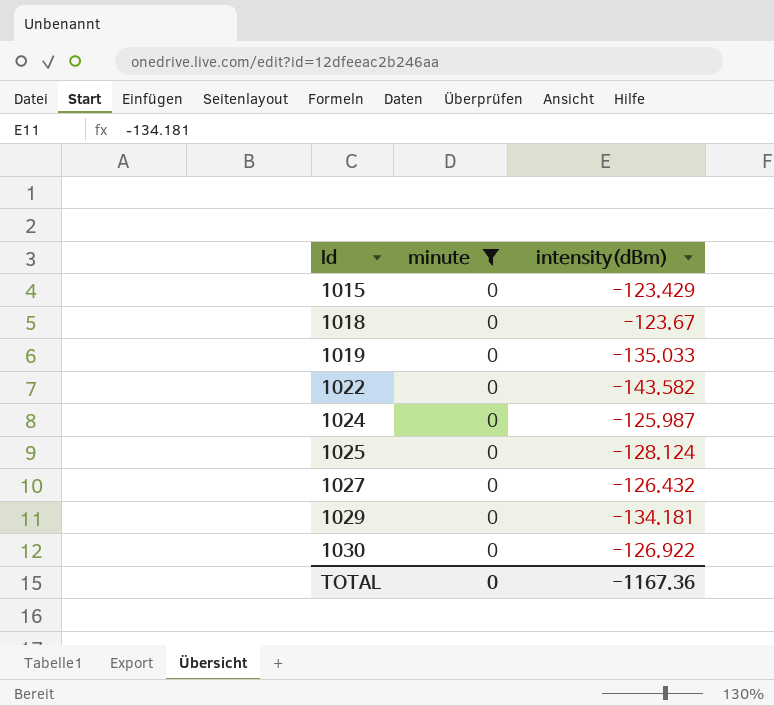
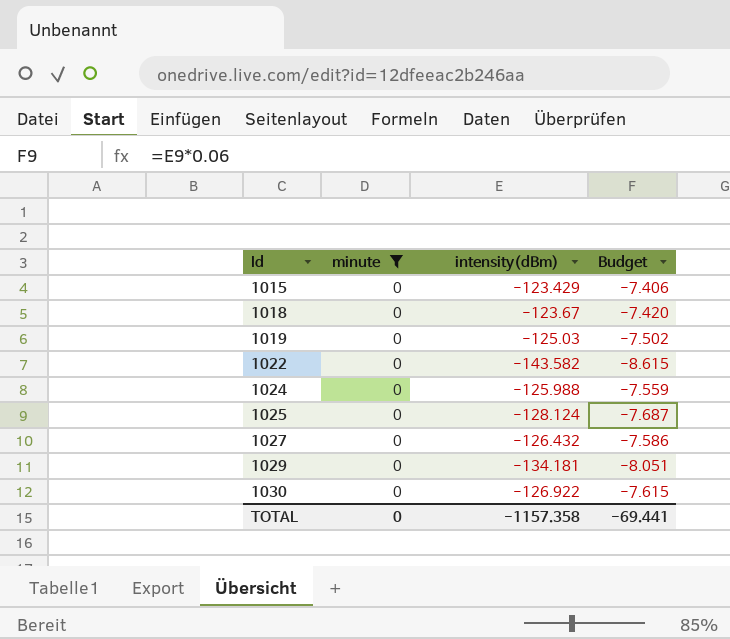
column Budget | formula: none -> [intensity(dBm)] * 0.06
1019 | intensity(dBm): -135.033 -> -125.03
1024 | intensity(dBm): -125.987 -> -125.988
TOTAL | intensity(dBm): -1167.36 -> -1157.358

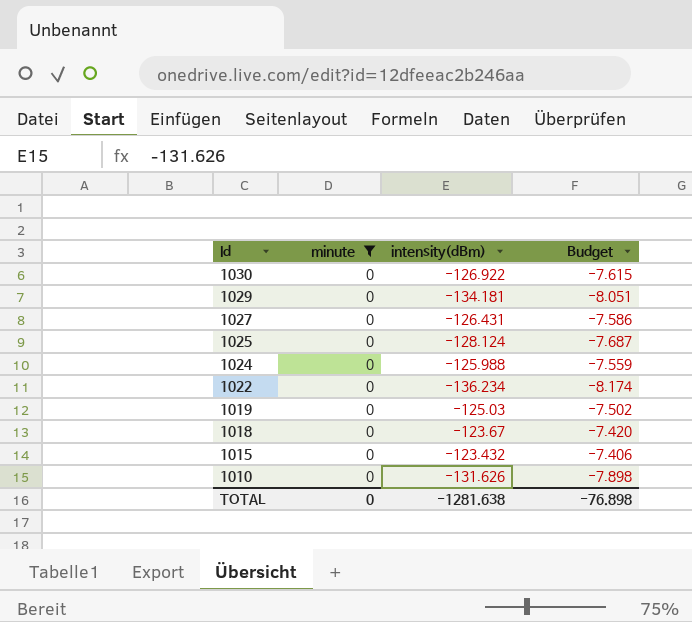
row order: Id ascending -> Id descending
1027 | intensity(dBm): -126.432 -> -126.431
1022 | intensity(dBm): -143.582 -> -136.234
1022 | Budget: -8.615 -> -8.174
1015 | intensity(dBm): -123.429 -> -123.432
row 1010: none -> 0 | -131.626 | -7.898
TOTAL | intensity(dBm): -1157.358 -> -1281.638
TOTAL | Budget: -69.441 -> -76.898

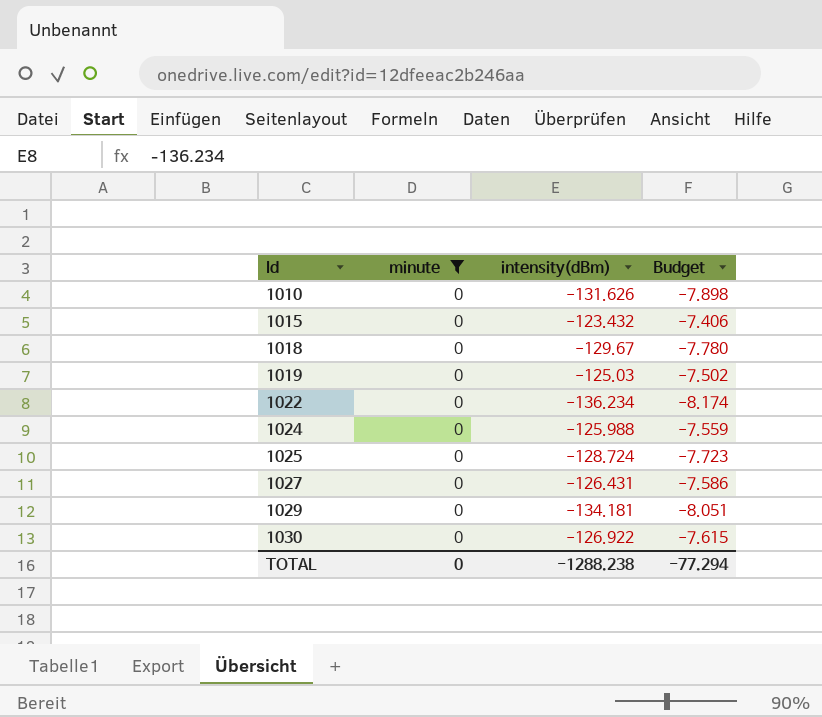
row order: Id descending -> Id ascending
1018 | intensity(dBm): -123.67 -> -129.67
1018 | Budget: -7.420 -> -7.780
1025 | intensity(dBm): -128.124 -> -128.724
1025 | Budget: -7.687 -> -7.723
TOTAL | intensity(dBm): -1281.638 -> -1288.238
TOTAL | Budget: -76.898 -> -77.294

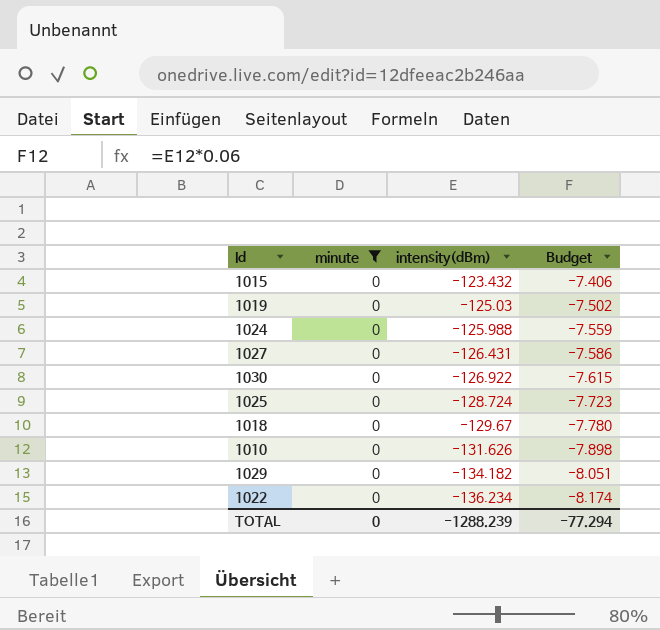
row order: Id ascending -> intensity(dBm) descending
1029 | intensity(dBm): -134.181 -> -134.182
TOTAL | intensity(dBm): -1288.238 -> -1288.239

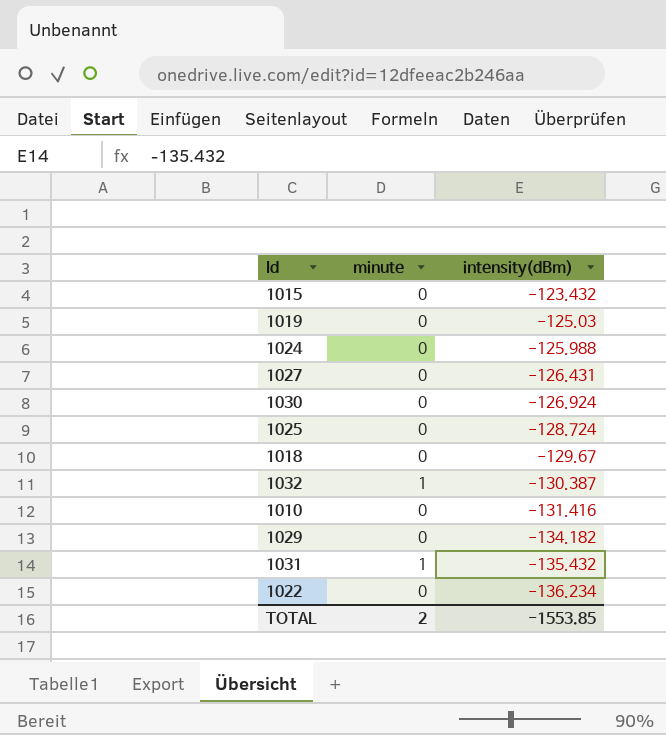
filter: minute = 0 -> none
column Budget | formula: [intensity(dBm)] * 0.06 -> none
1030 | intensity(dBm): -126.922 -> -126.924
1010 | intensity(dBm): -131.626 -> -131.416
TOTAL | minute: 0 -> 2
TOTAL | intensity(dBm): -1288.239 -> -1553.85

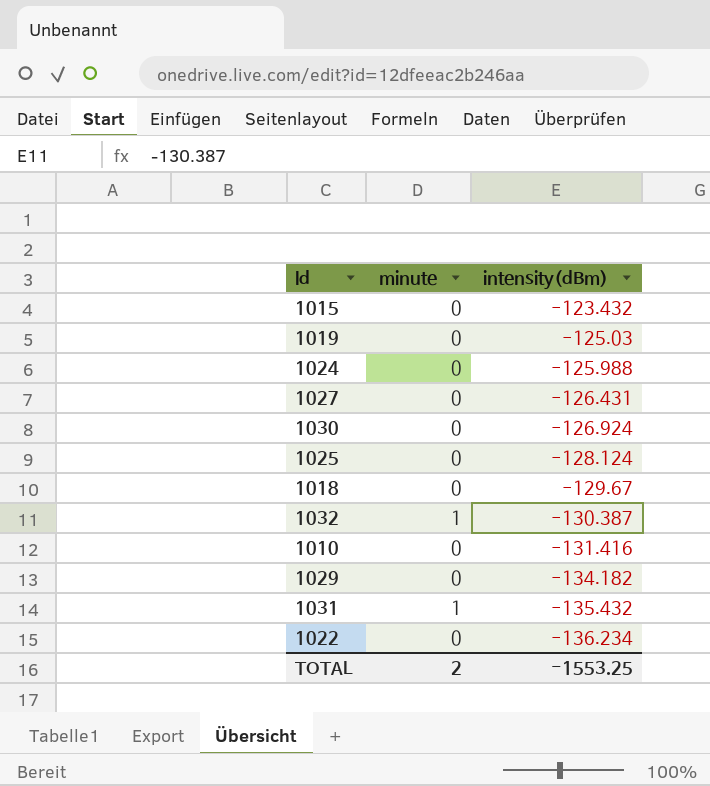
1025 | intensity(dBm): -128.724 -> -128.124
TOTAL | intensity(dBm): -1553.85 -> -1553.25

